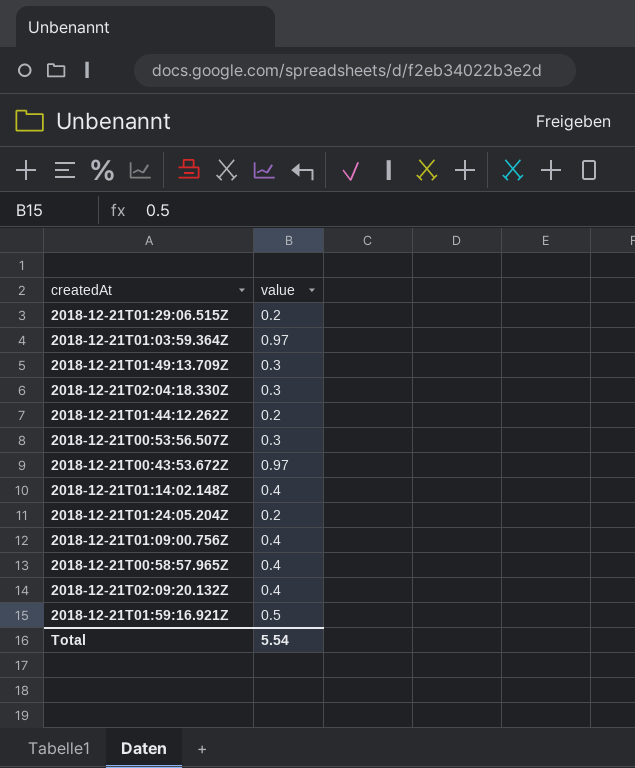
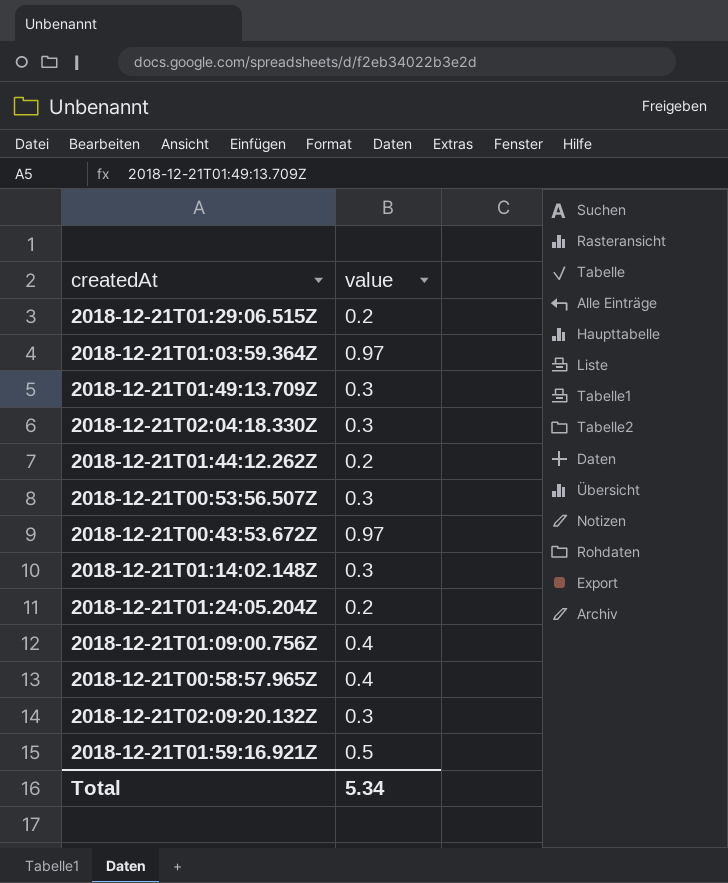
2018-12-21T01:14:02.148Z | value: 0.4 -> 0.3
2018-12-21T02:09:20.132Z | value: 0.4 -> 0.3
Total | value: 5.54 -> 5.34

